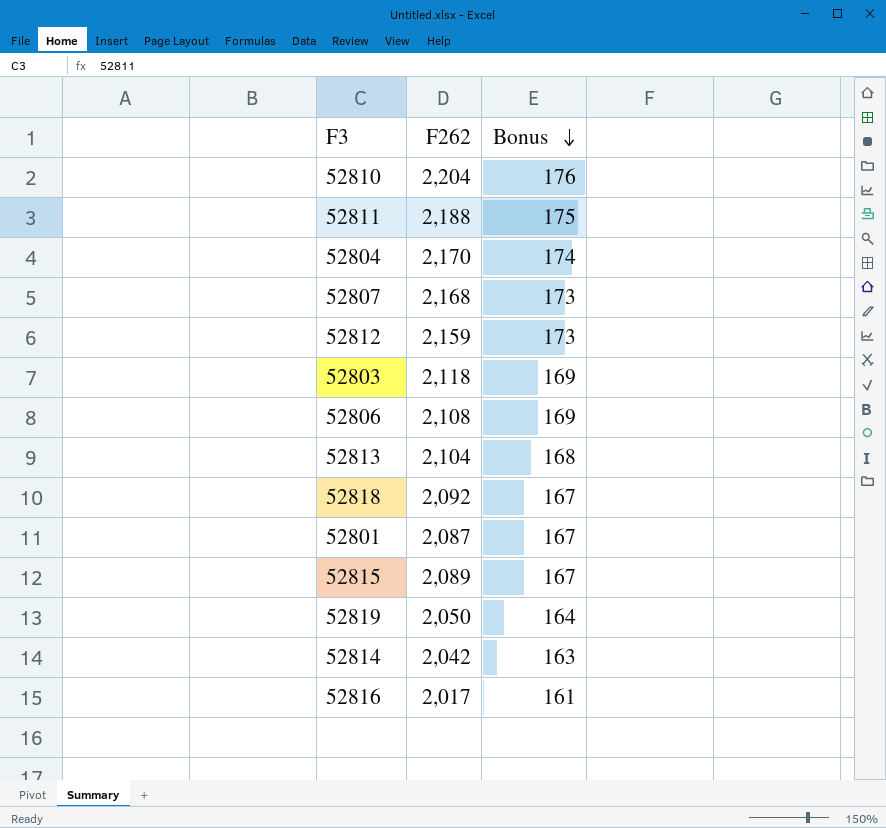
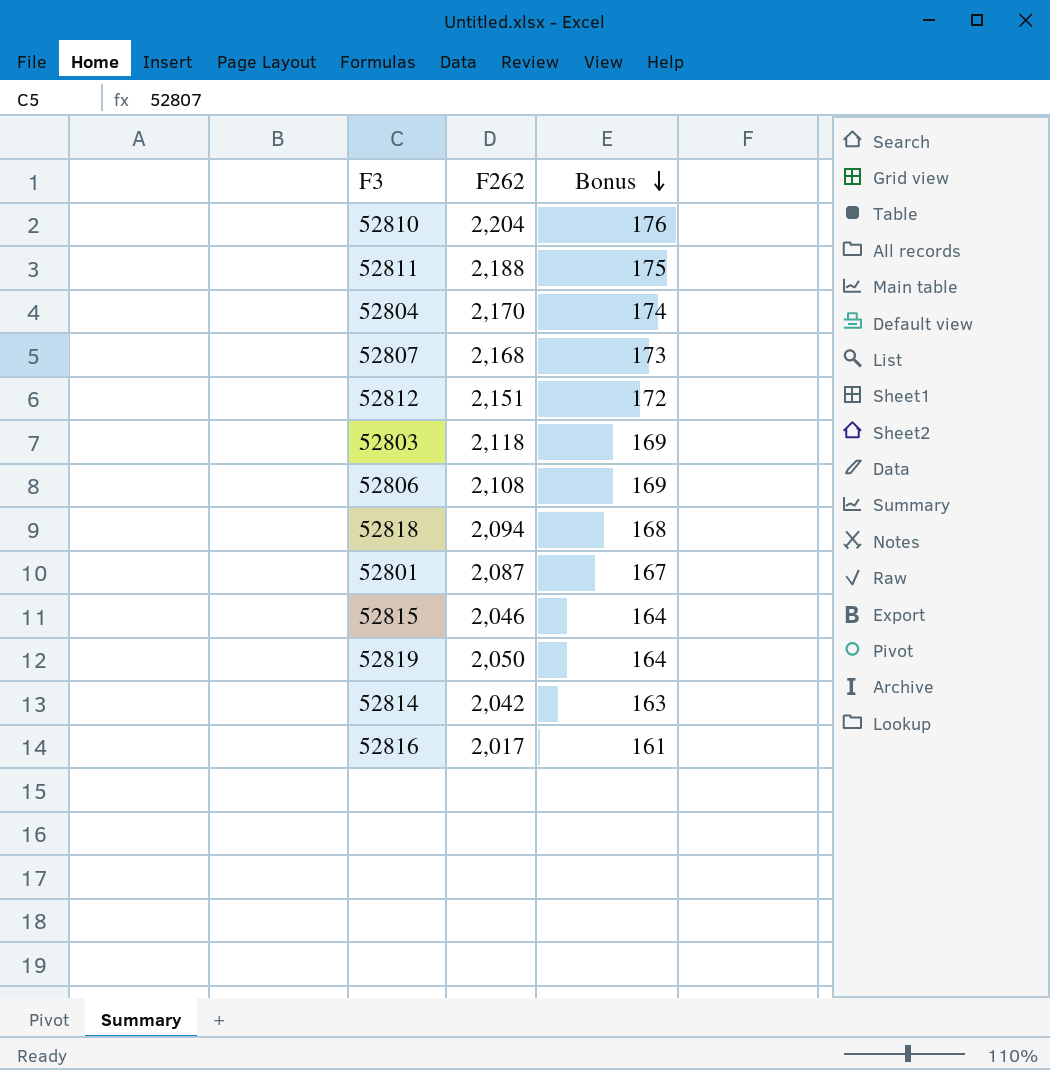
row 52813: 2,104 | 168 -> none
52812 | F262: 2,159 -> 2,151
52812 | Bonus: 173 -> 172
52818 | F262: 2,092 -> 2,094
52818 | Bonus: 167 -> 168
52815 | F262: 2,089 -> 2,046
52815 | Bonus: 167 -> 164

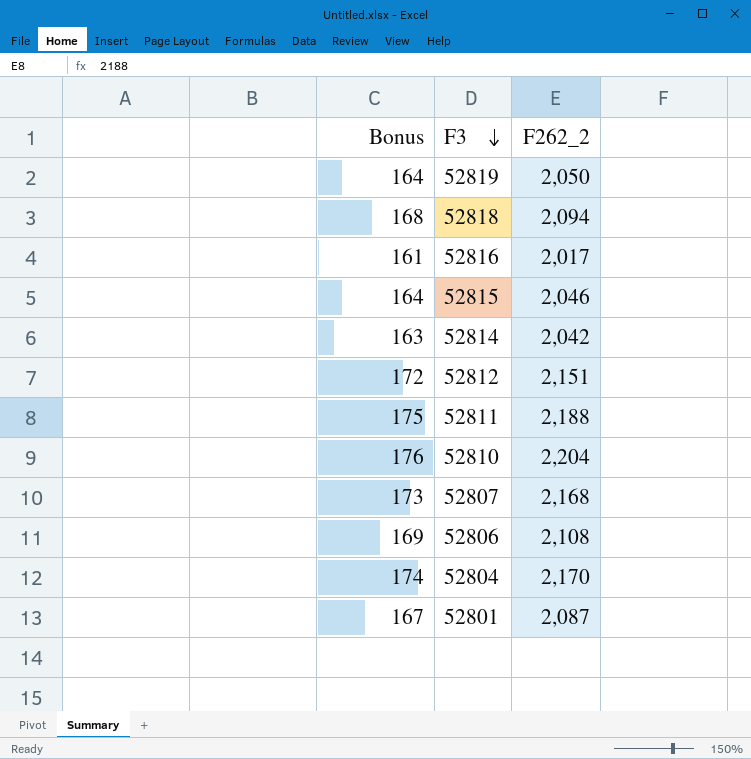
row order: Bonus descending -> F3 descending
column Bonus | position: 3 -> 1
column name: F262 -> F262_2
row 52803: 2,118 | 169 -> none

